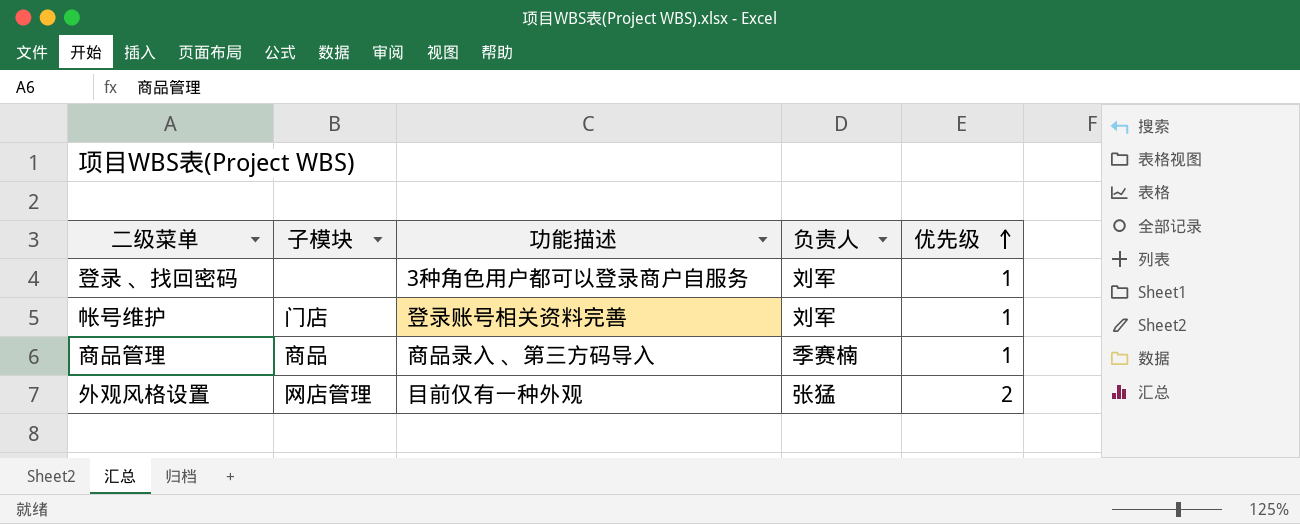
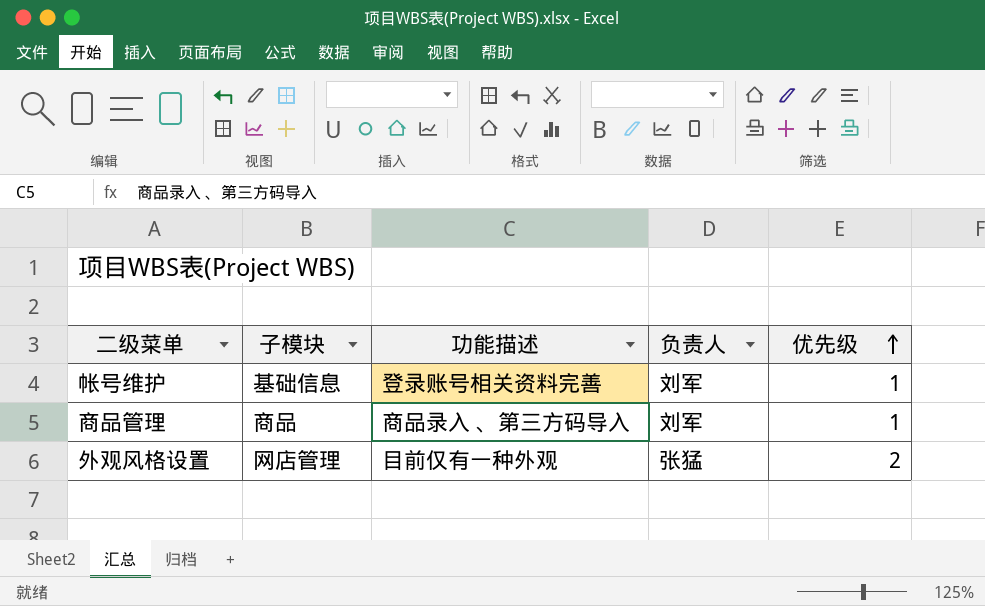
row 登录 、找回密码: none | 3种角色用户都可以登录商户自服务 | 刘军 | 1 -> none
帐号维护 | 子模块: 门店 -> 基础信息
商品管理 | 负责人: 季赛楠 -> 刘军

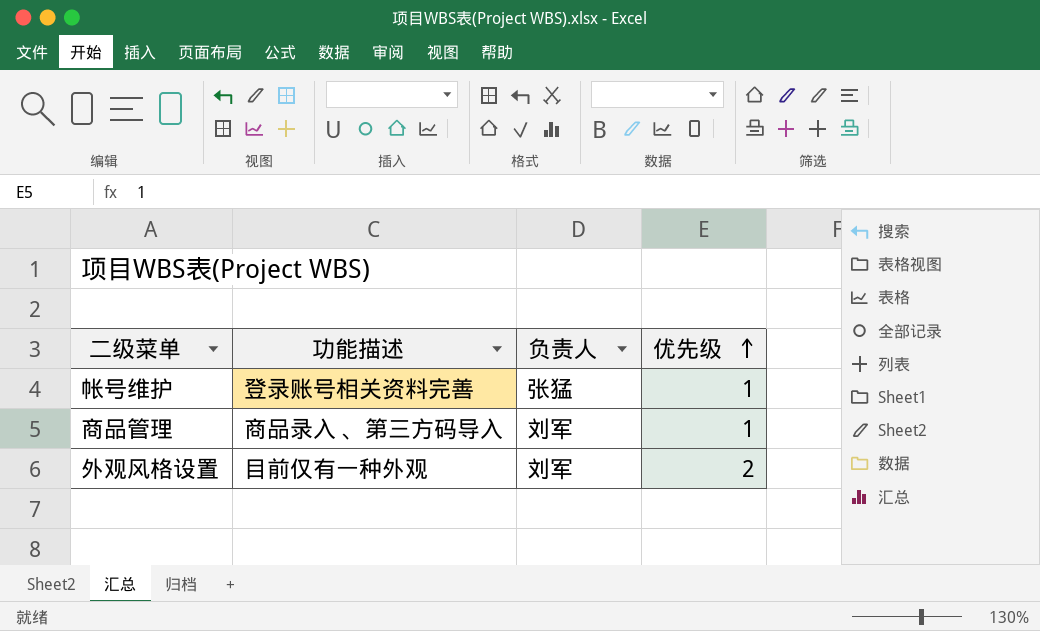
column 子模块 | position: 2 -> none
帐号维护 | 负责人: 刘军 -> 张猛
外观风格设置 | 负责人: 张猛 -> 刘军

